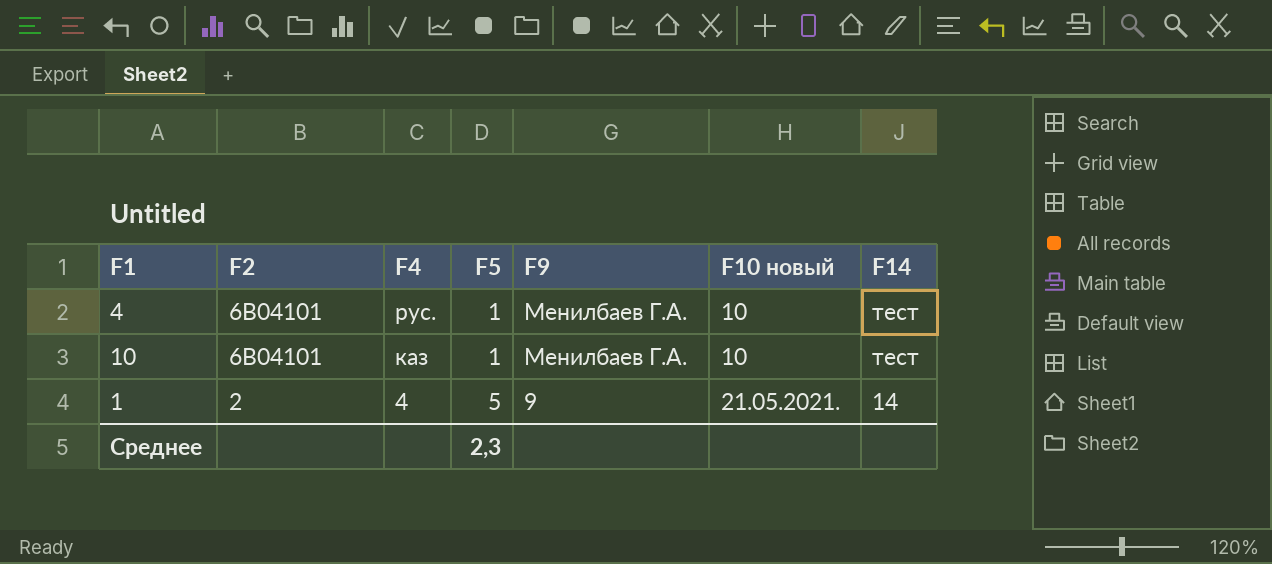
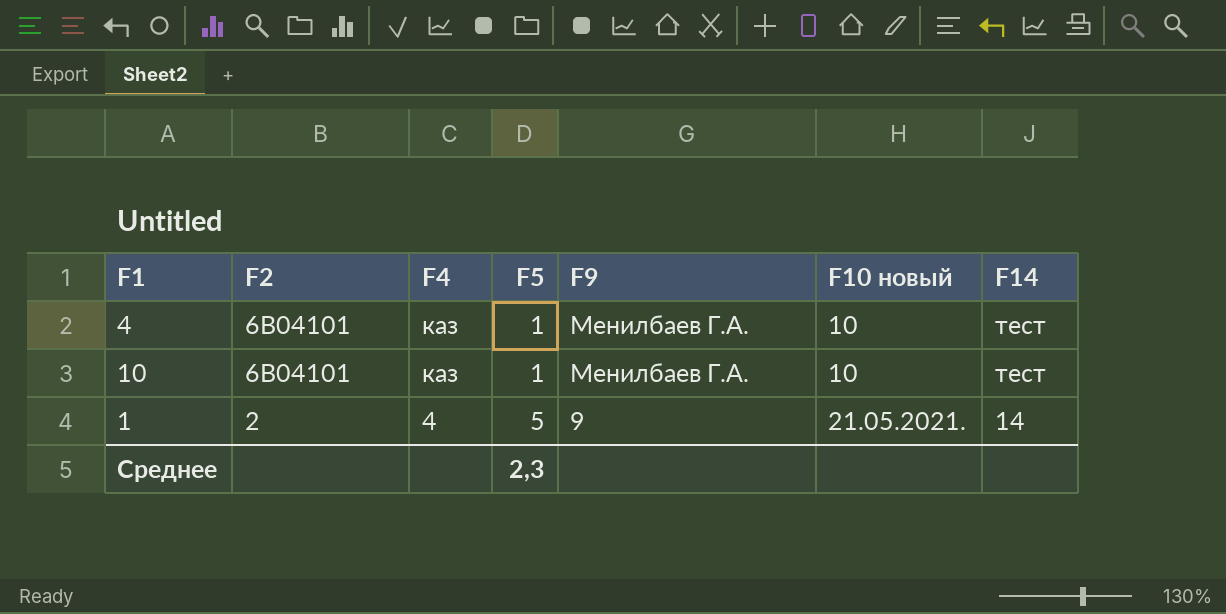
4 | F4: рус. -> каз

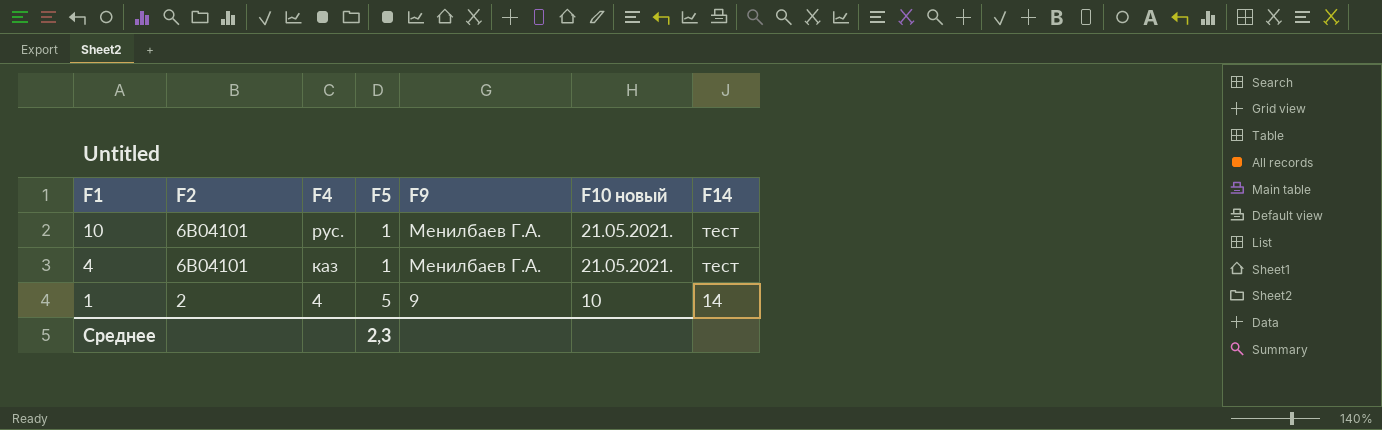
row order: F2 descending -> F1 descending
10 | F4: каз -> рус.
10 | F10 новый: 10 -> 21.05.2021.
4 | F10 новый: 10 -> 21.05.2021.
1 | F10 новый: 21.05.2021. -> 10

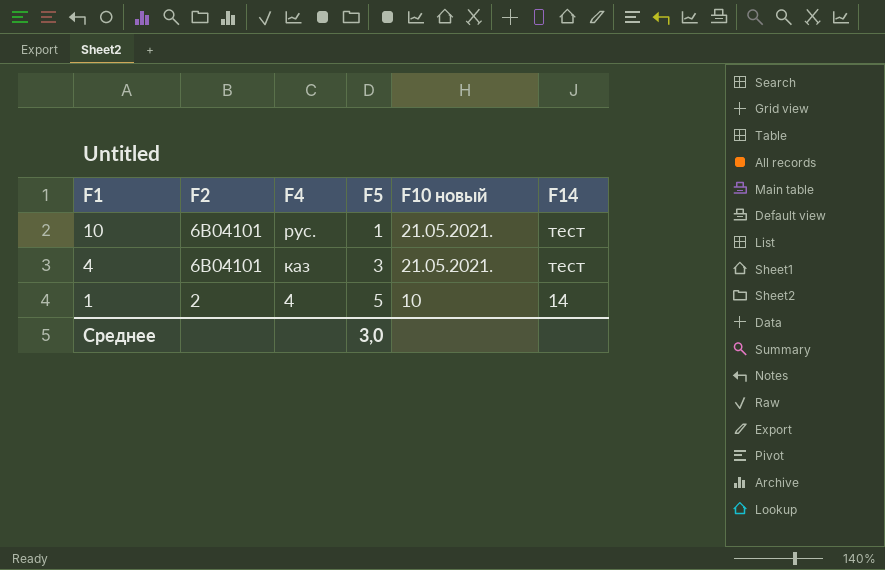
column F9 | position: 5 -> none
4 | F5: 1 -> 3
Среднее | F5: 2,3 -> 3,0

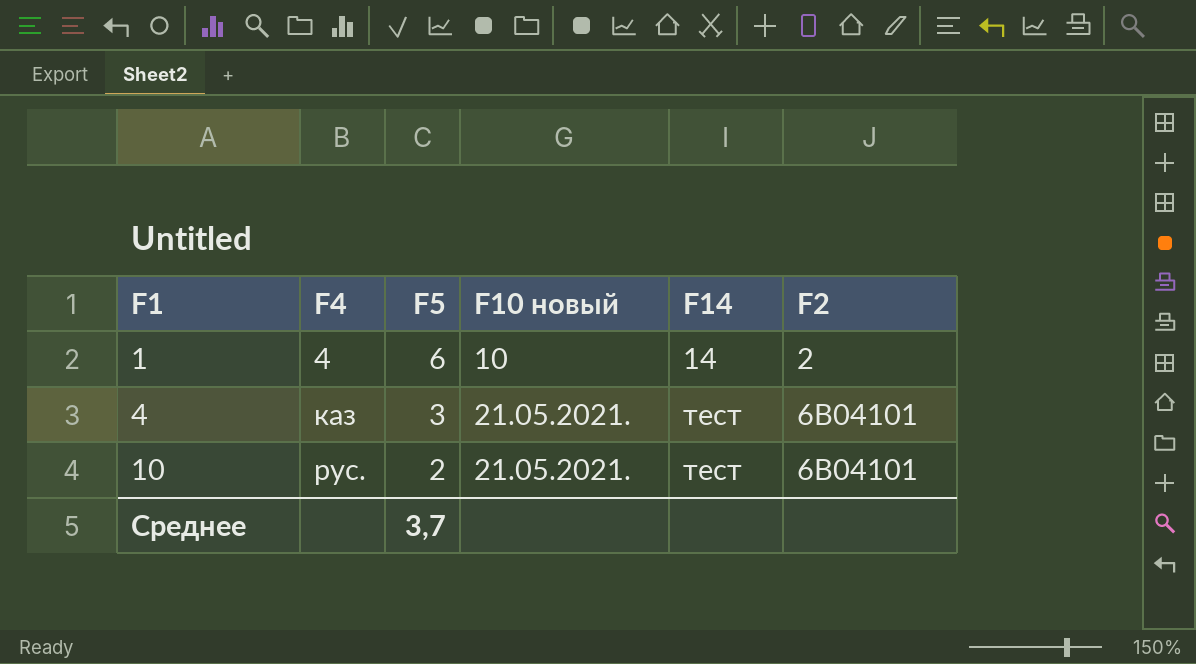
row order: F1 descending -> F1 ascending
column F2 | position: 2 -> 6
1 | F5: 5 -> 6
10 | F5: 1 -> 2
Среднее | F5: 3,0 -> 3,7

